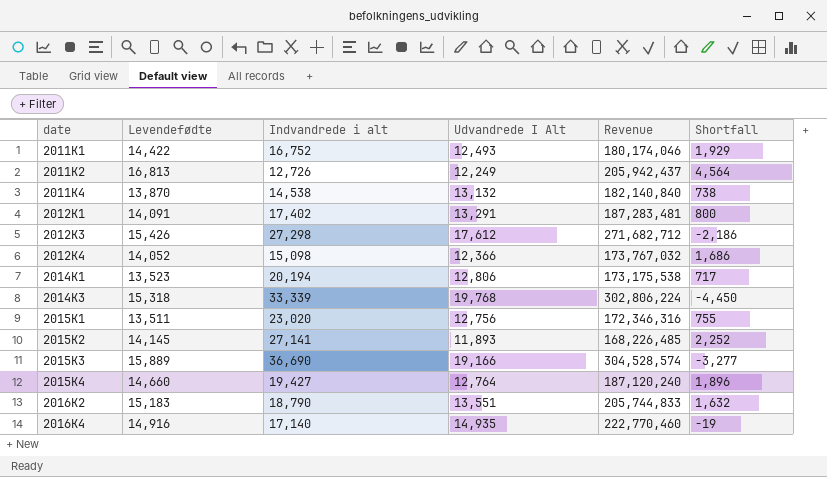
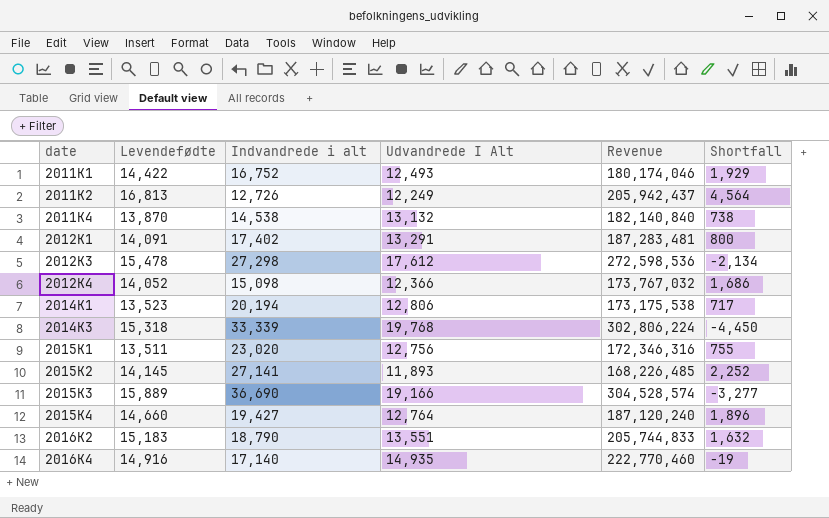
2012K3 | Levendefødte: 15,426 -> 15,478
2012K3 | Revenue: 271,682,712 -> 272,598,536
2012K3 | Shortfall: -2,186 -> -2,134

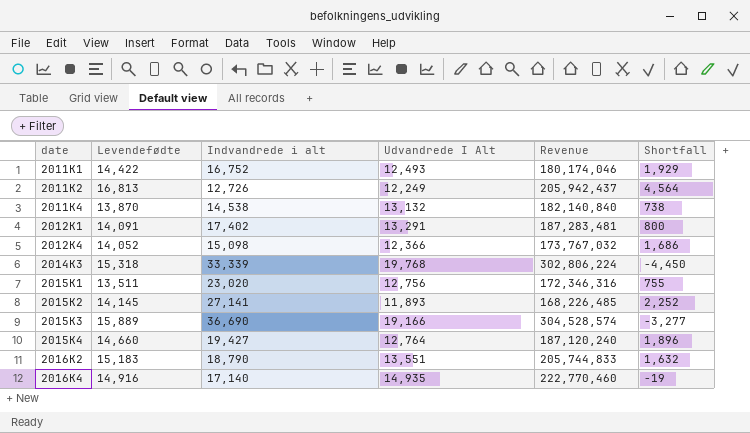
row 2012K3: 15,478 | 27,298 | 17,612 | 272,598,536 | -2,134 -> none
row 2014K1: 13,523 | 20,194 | 12,806 | 173,175,538 | 717 -> none

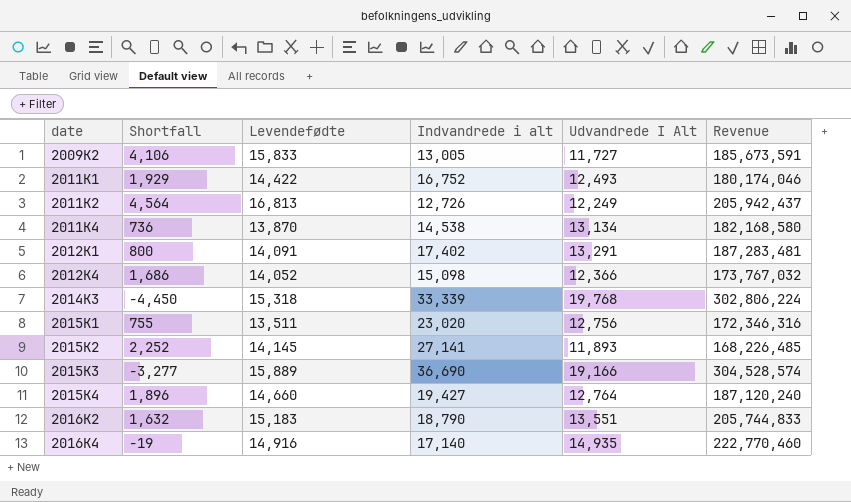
column Shortfall | position: 6 -> 2
row 2009K2: none -> 4,106 | 15,833 | 13,005 | 11,727 | 185,673,591
2011K4 | Shortfall: 738 -> 736
2011K4 | Udvandrede I Alt: 13,132 -> 13,134
2011K4 | Revenue: 182,140,840 -> 182,168,580

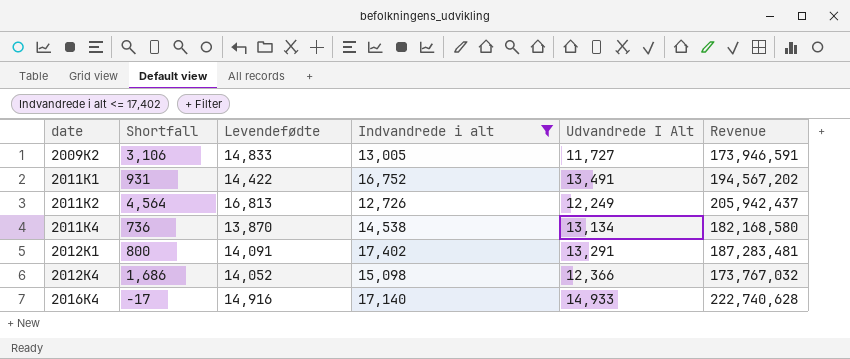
filter: none -> Indvandrede i alt <= 17,402
2009K2 | Shortfall: 4,106 -> 3,106
2009K2 | Levendefødte: 15,833 -> 14,833
2009K2 | Revenue: 185,673,591 -> 173,946,591
2011K1 | Shortfall: 1,929 -> 931
2011K1 | Udvandrede I Alt: 12,493 -> 13,491
2011K1 | Revenue: 180,174,046 -> 194,567,202
2016K4 | Shortfall: -19 -> -17
2016K4 | Udvandrede I Alt: 14,935 -> 14,933
2016K4 | Revenue: 222,770,460 -> 222,740,628

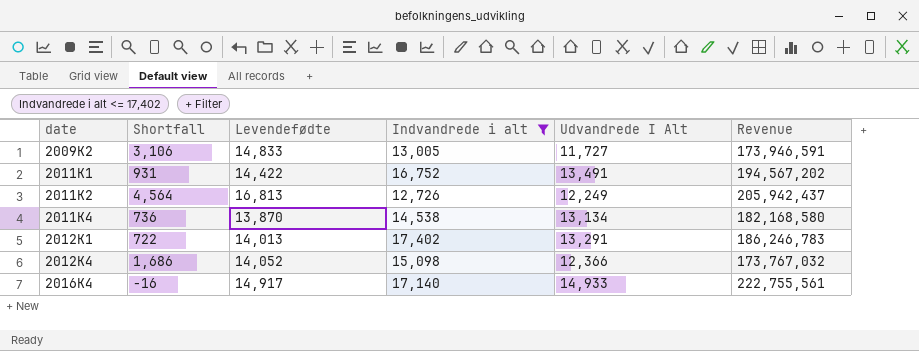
2012K1 | Shortfall: 800 -> 722
2012K1 | Levendefødte: 14,091 -> 14,013
2012K1 | Revenue: 187,283,481 -> 186,246,783
2016K4 | Shortfall: -17 -> -16
2016K4 | Levendefødte: 14,916 -> 14,917
2016K4 | Revenue: 222,740,628 -> 222,755,561

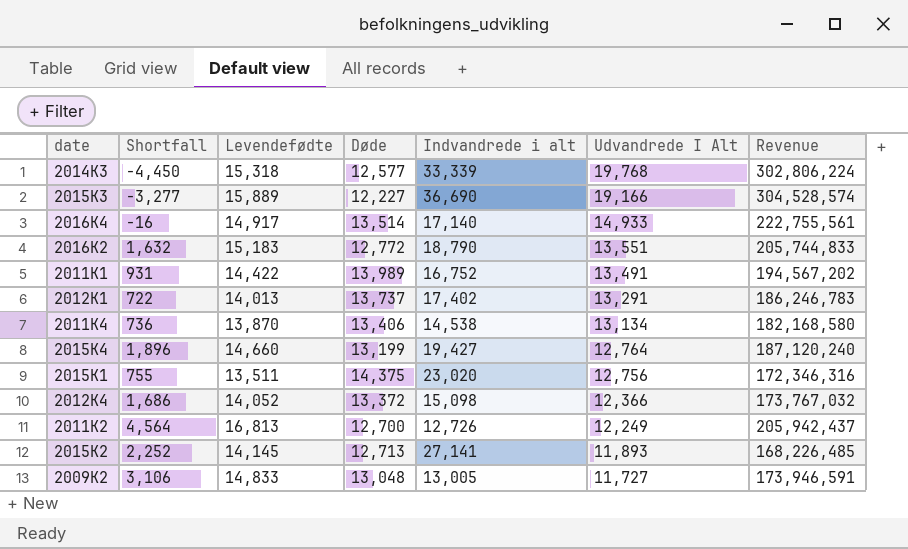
filter: Indvandrede i alt <= 17,402 -> none
row order: date ascending -> Udvandrede I Alt descending
column Døde | position: none -> 4

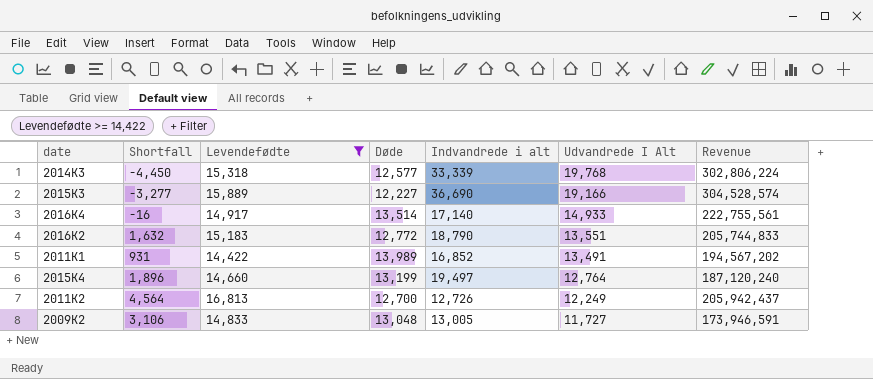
filter: none -> Levendefødte >= 14,422
2011K1 | Indvandrede i alt: 16,752 -> 16,852
2015K4 | Indvandrede i alt: 19,427 -> 19,497

